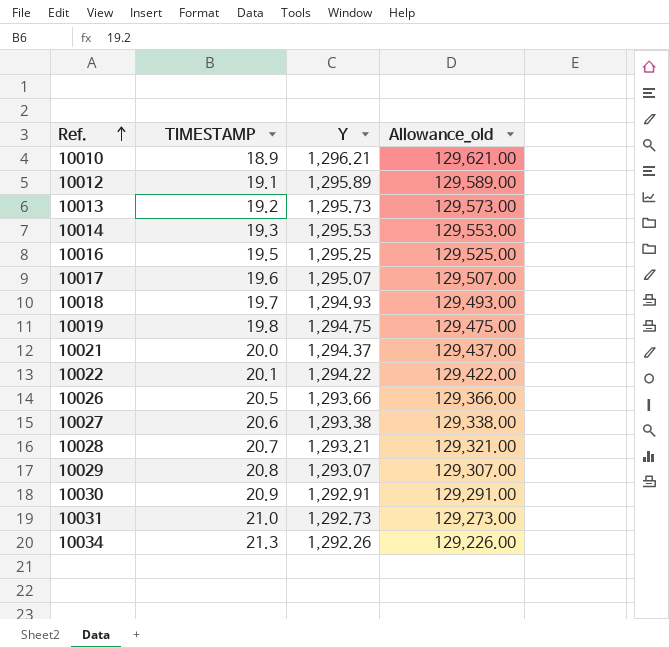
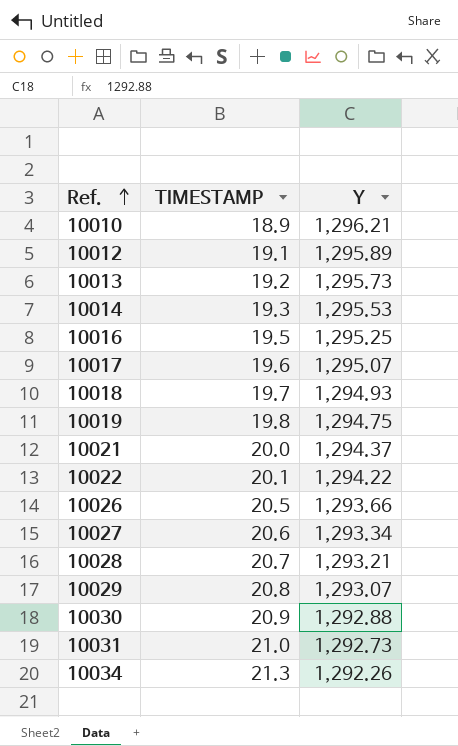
column Allowance_old | formula: [Y] * 100 -> none
10027 | Y: 1,293.38 -> 1,293.34
10030 | Y: 1,292.91 -> 1,292.88

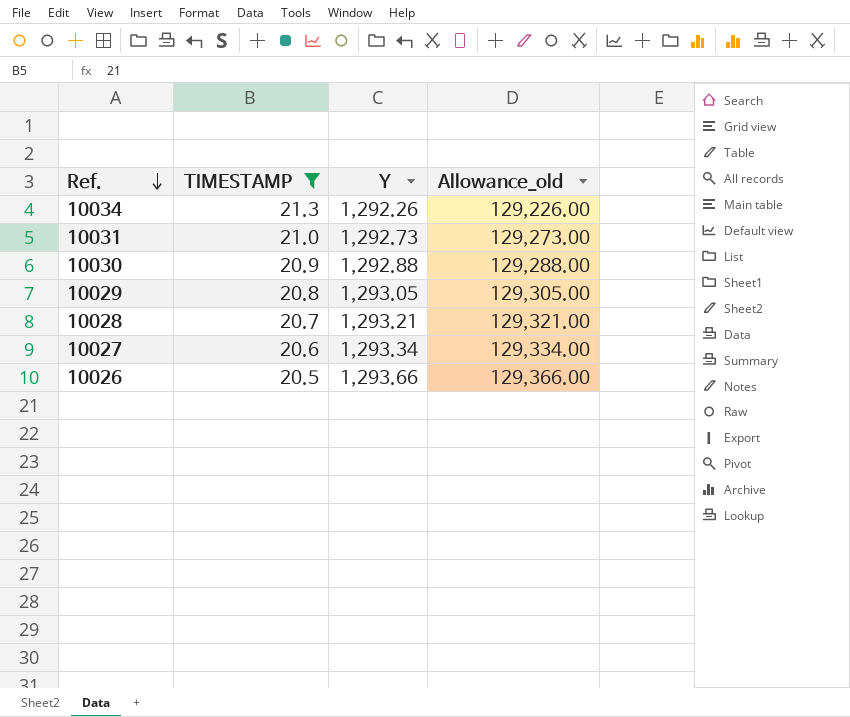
filter: none -> TIMESTAMP >= 20.5
row order: Ref. ascending -> Ref. descending
column Allowance_old | formula: none -> [Y] * 100
10029 | Y: 1,293.07 -> 1,293.05

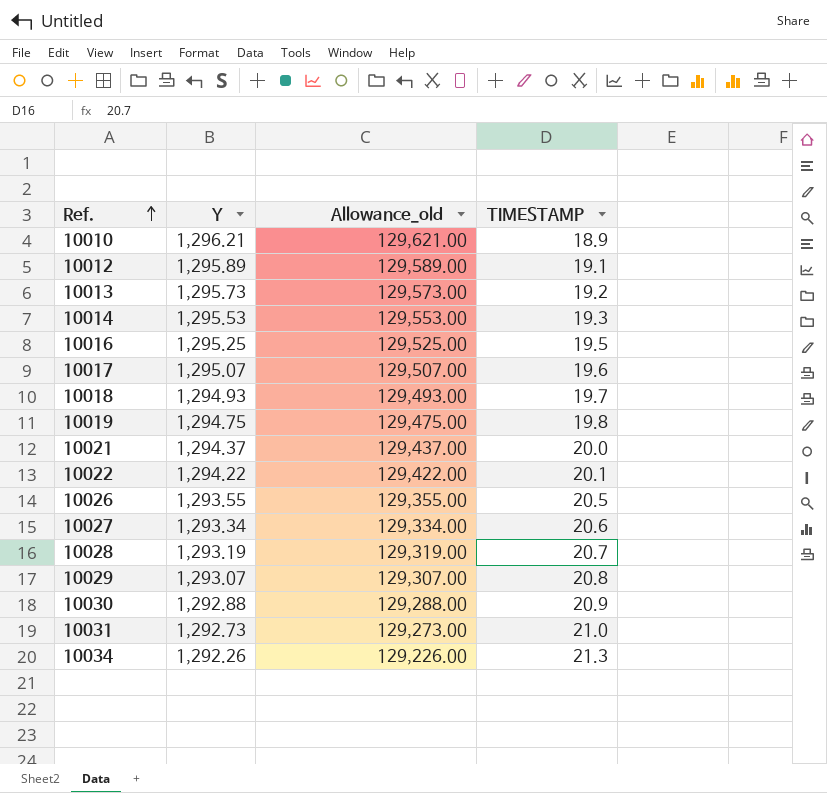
filter: TIMESTAMP >= 20.5 -> none
row order: Ref. descending -> Ref. ascending
column TIMESTAMP | position: 2 -> 4
10026 | Y: 1,293.66 -> 1,293.55
10026 | Allowance_old: 129,366.00 -> 129,355.00
10028 | Y: 1,293.21 -> 1,293.19
10028 | Allowance_old: 129,321.00 -> 129,319.00
10029 | Y: 1,293.05 -> 1,293.07
10029 | Allowance_old: 129,305.00 -> 129,307.00

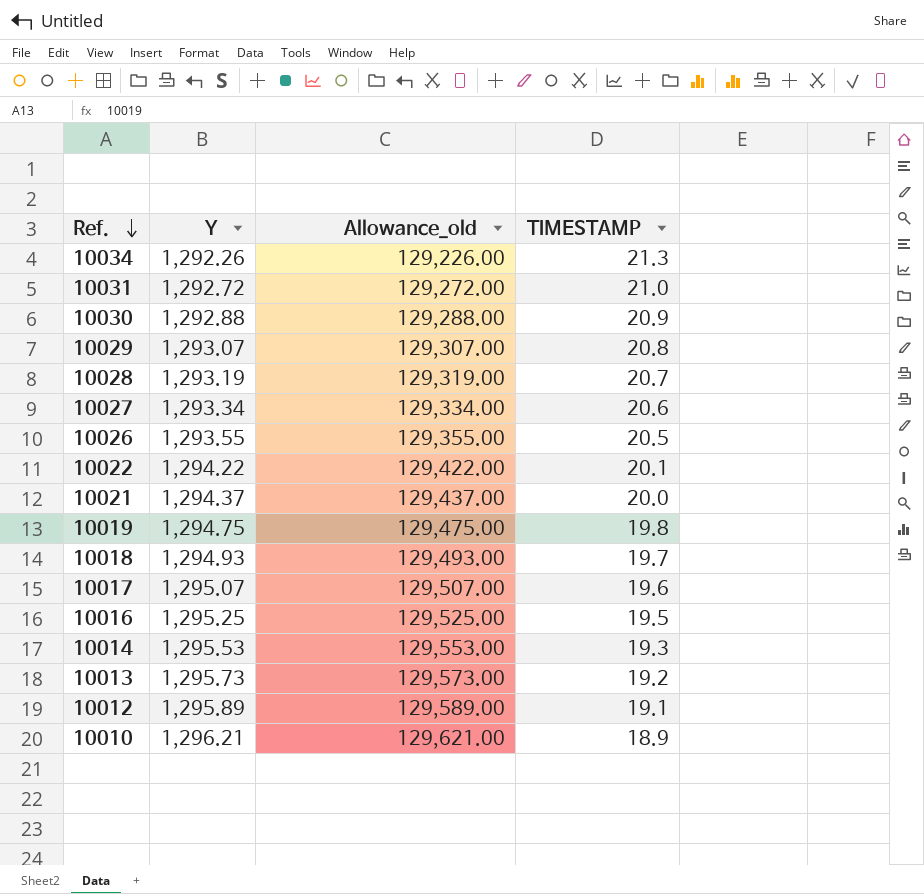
row order: Ref. ascending -> Ref. descending
10031 | Y: 1,292.73 -> 1,292.72
10031 | Allowance_old: 129,273.00 -> 129,272.00

